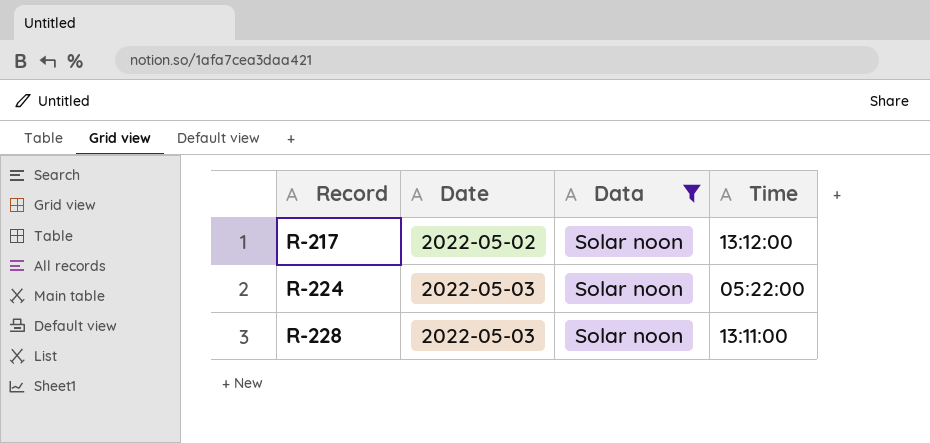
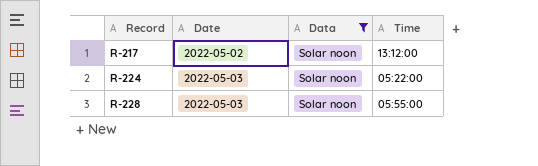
R-228 | Time: 13:11:00 -> 05:55:00

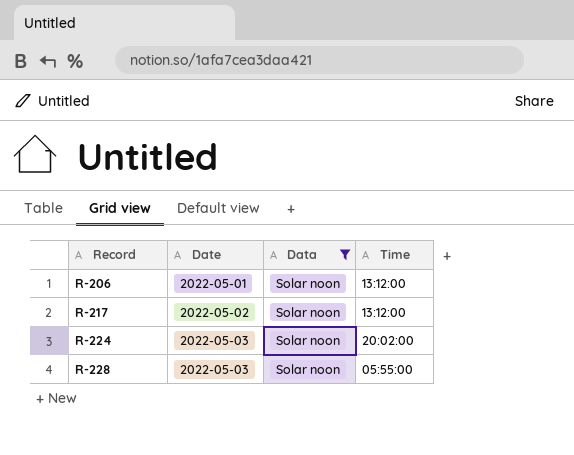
row R-206: none -> 2022-05-01 | Solar noon | 13:12:00
R-224 | Time: 05:22:00 -> 20:02:00

